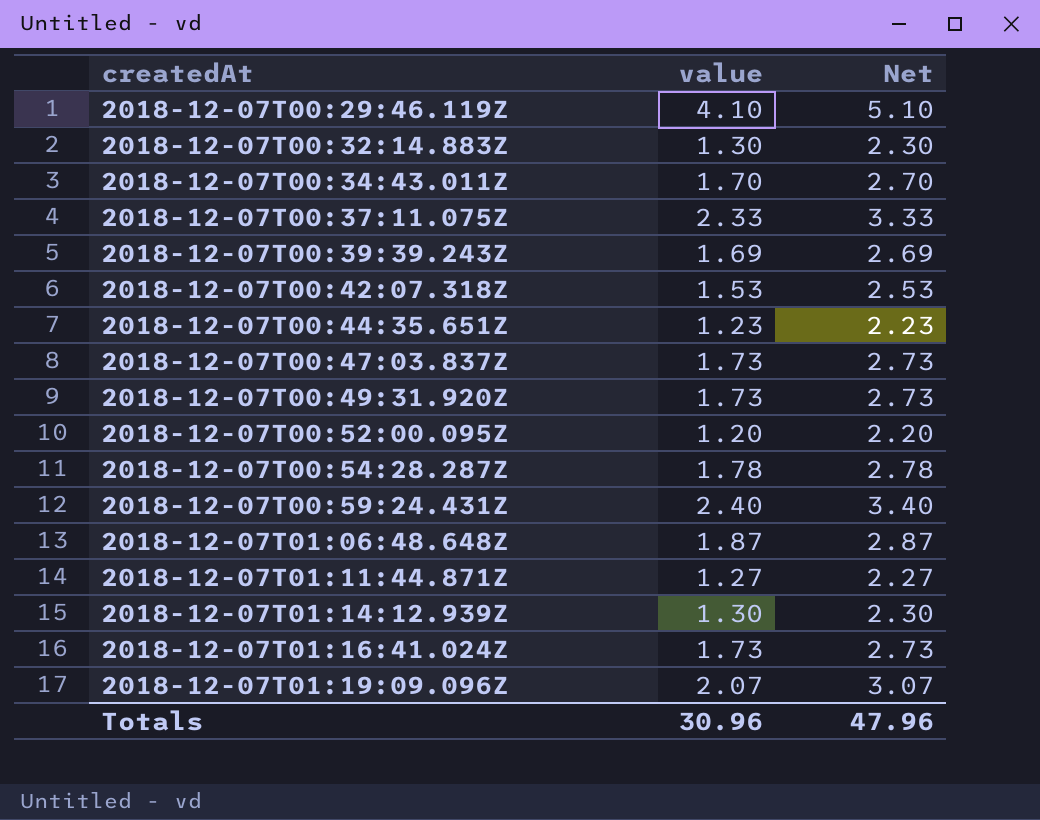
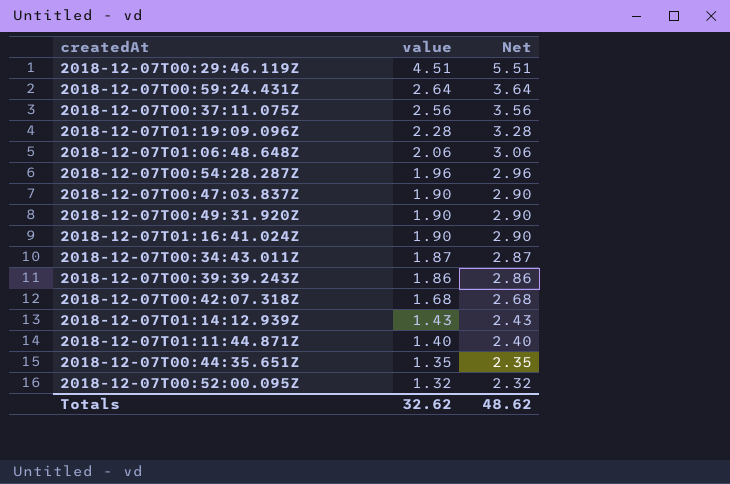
row order: createdAt ascending -> value descending
row 2018-12-07T00:32:14.883Z: 1.30 | 2.30 -> none
2018-12-07T00:29:46.119Z | value: 4.10 -> 4.51
2018-12-07T00:29:46.119Z | Net: 5.10 -> 5.51
2018-12-07T00:59:24.431Z | value: 2.40 -> 2.64
2018-12-07T00:59:24.431Z | Net: 3.40 -> 3.64
2018-12-07T00:37:11.075Z | value: 2.33 -> 2.56
2018-12-07T00:37:11.075Z | Net: 3.33 -> 3.56
2018-12-07T01:19:09.096Z | value: 2.07 -> 2.28
2018-12-07T01:19:09.096Z | Net: 3.07 -> 3.28
2018-12-07T01:06:48.648Z | value: 1.87 -> 2.06
2018-12-07T01:06:48.648Z | Net: 2.87 -> 3.06
2018-12-07T00:54:28.287Z | value: 1.78 -> 1.96
2018-12-07T00:54:28.287Z | Net: 2.78 -> 2.96
2018-12-07T00:47:03.837Z | value: 1.73 -> 1.90
2018-12-07T00:47:03.837Z | Net: 2.73 -> 2.90
2018-12-07T00:49:31.920Z | value: 1.73 -> 1.90
2018-12-07T00:49:31.920Z | Net: 2.73 -> 2.90
2018-12-07T01:16:41.024Z | value: 1.73 -> 1.90
2018-12-07T01:16:41.024Z | Net: 2.73 -> 2.90
2018-12-07T00:34:43.011Z | value: 1.70 -> 1.87
2018-12-07T00:34:43.011Z | Net: 2.70 -> 2.87
2018-12-07T00:39:39.243Z | value: 1.69 -> 1.86
2018-12-07T00:39:39.243Z | Net: 2.69 -> 2.86
2018-12-07T00:42:07.318Z | value: 1.53 -> 1.68
2018-12-07T00:42:07.318Z | Net: 2.53 -> 2.68
2018-12-07T01:14:12.939Z | value: 1.30 -> 1.43
2018-12-07T01:14:12.939Z | Net: 2.30 -> 2.43
2018-12-07T01:11:44.871Z | value: 1.27 -> 1.40
2018-12-07T01:11:44.871Z | Net: 2.27 -> 2.40
2018-12-07T00:44:35.651Z | value: 1.23 -> 1.35
2018-12-07T00:44:35.651Z | Net: 2.23 -> 2.35
2018-12-07T00:52:00.095Z | value: 1.20 -> 1.32
2018-12-07T00:52:00.095Z | Net: 2.20 -> 2.32
Totals | value: 30.96 -> 32.62
Totals | Net: 47.96 -> 48.62

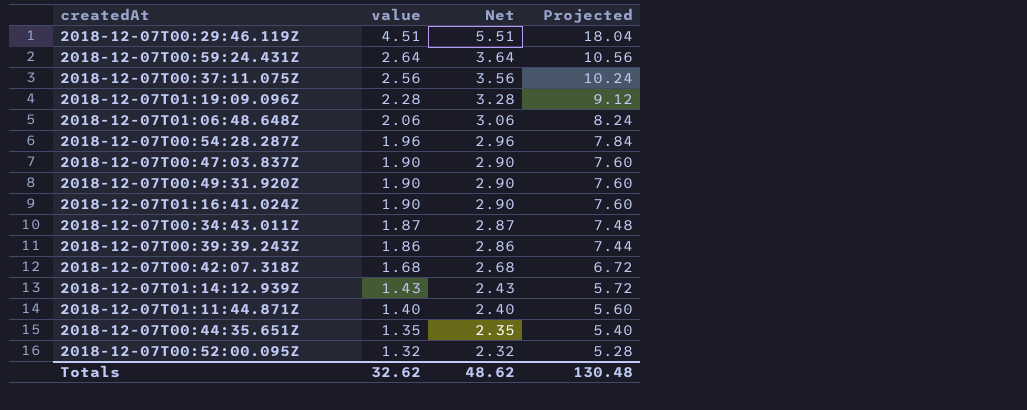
column Projected | formula: none -> [value] * 4

